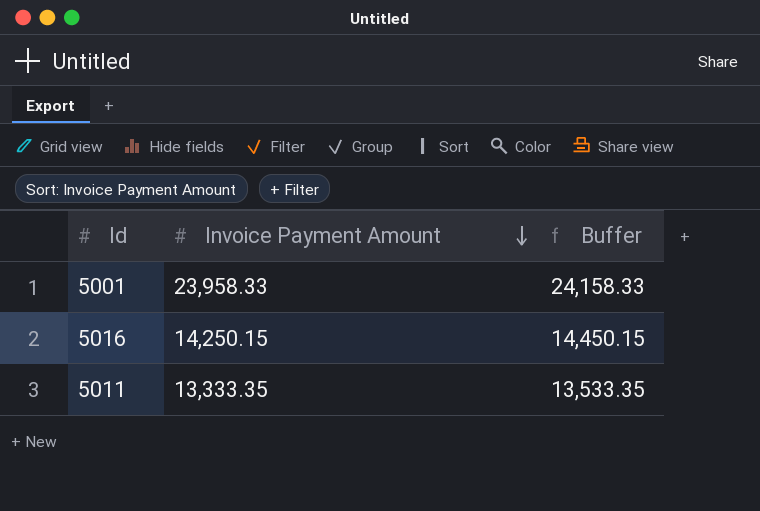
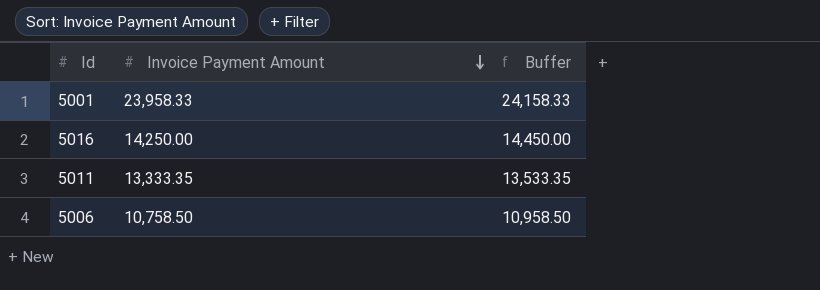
5016 | Invoice Payment Amount: 14,250.15 -> 14,250.00
5016 | Buffer: 14,450.15 -> 14,450.00
row 5006: none -> 10,758.50 | 10,958.50

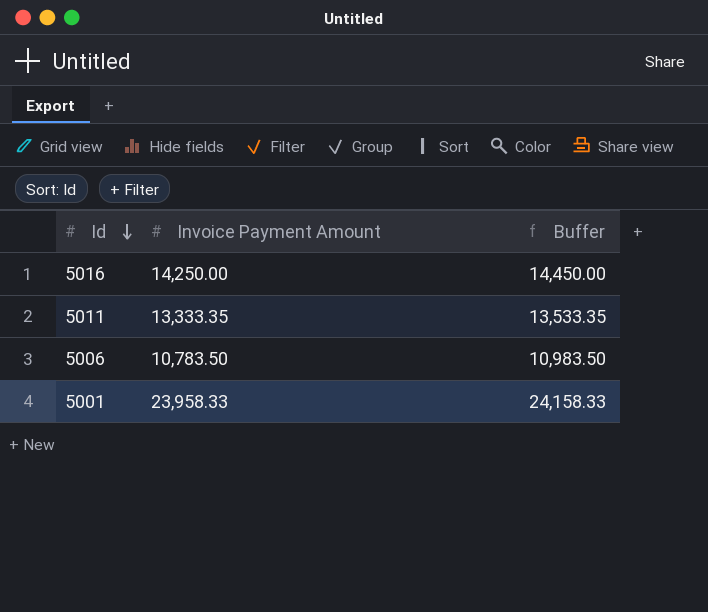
row order: Invoice Payment Amount descending -> Id descending
5006 | Invoice Payment Amount: 10,758.50 -> 10,783.50
5006 | Buffer: 10,958.50 -> 10,983.50

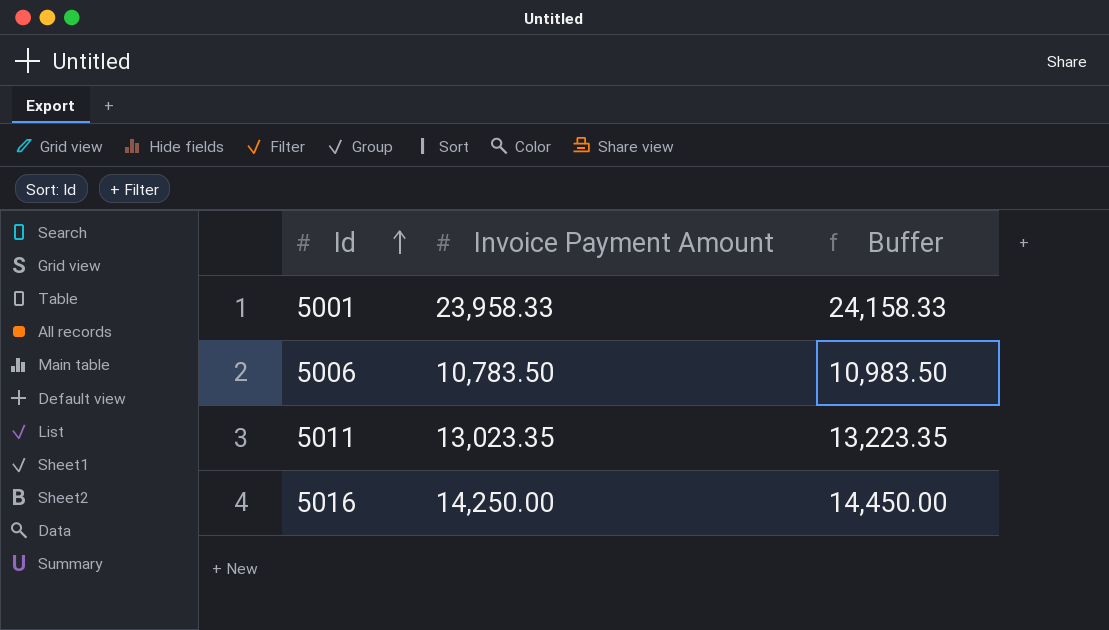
row order: Id descending -> Id ascending
5011 | Invoice Payment Amount: 13,333.35 -> 13,023.35
5011 | Buffer: 13,533.35 -> 13,223.35

